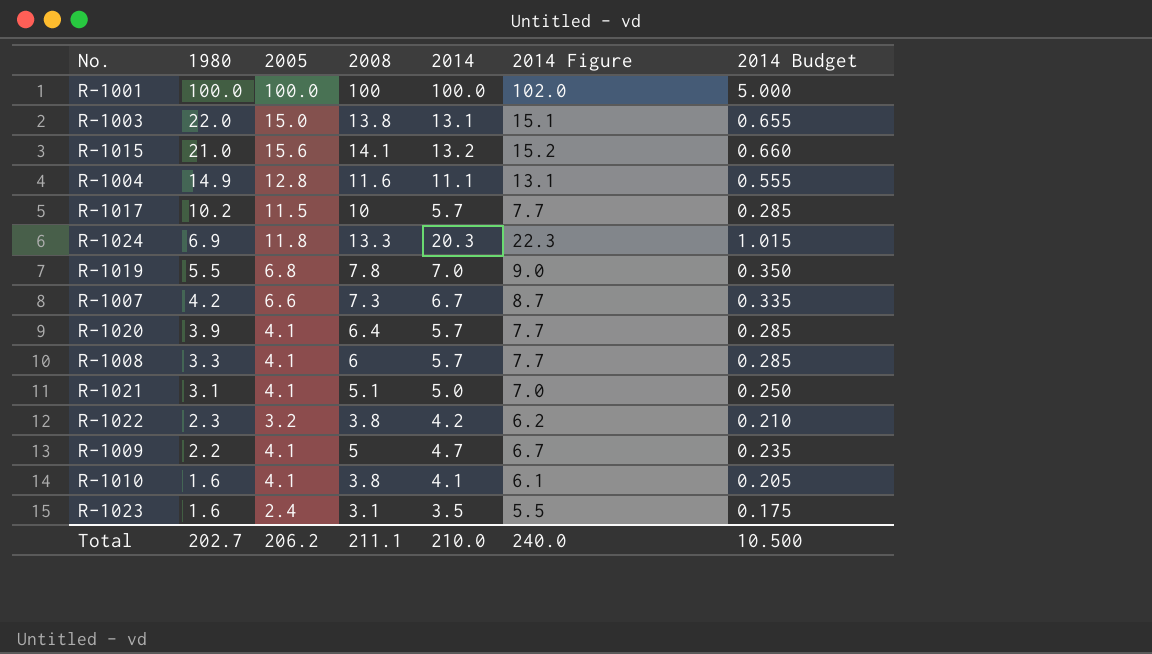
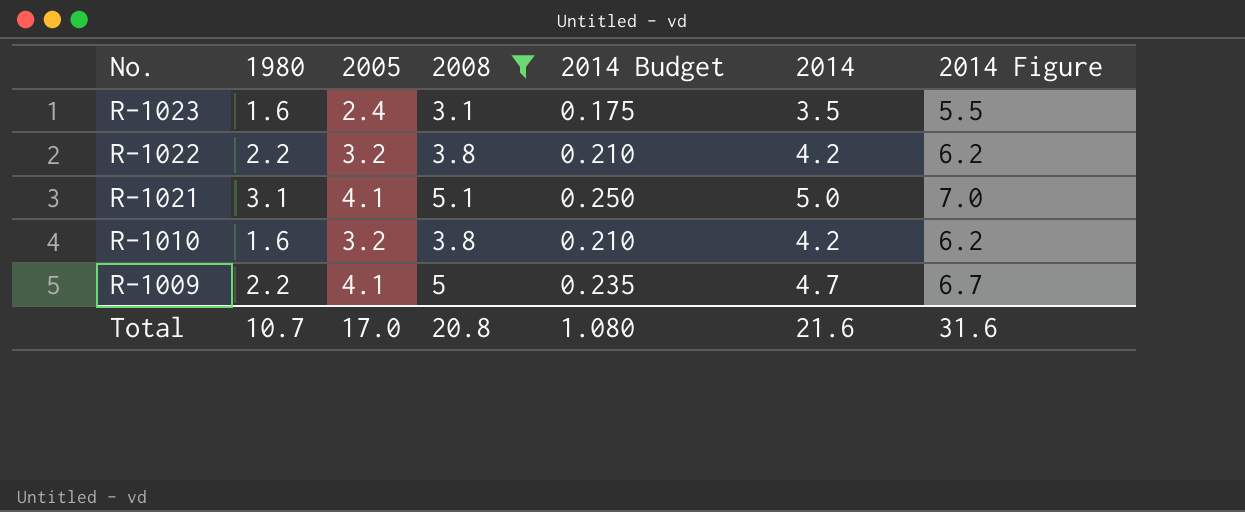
filter: none -> 2008 <= 5.1
row order: 1980 descending -> No. descending
column 2014 Budget | position: 7 -> 5
R-1022 | 1980: 2.3 -> 2.2
R-1010 | 2005: 4.1 -> 3.2
R-1010 | 2014 Budget: 0.205 -> 0.210
R-1010 | 2014: 4.1 -> 4.2
R-1010 | 2014 Figure: 6.1 -> 6.2
Total | 1980: 202.7 -> 10.7
Total | 2005: 206.2 -> 17.0
Total | 2008: 211.1 -> 20.8
Total | 2014 Budget: 10.500 -> 1.080
Total | 2014: 210.0 -> 21.6
Total | 2014 Figure: 240.0 -> 31.6

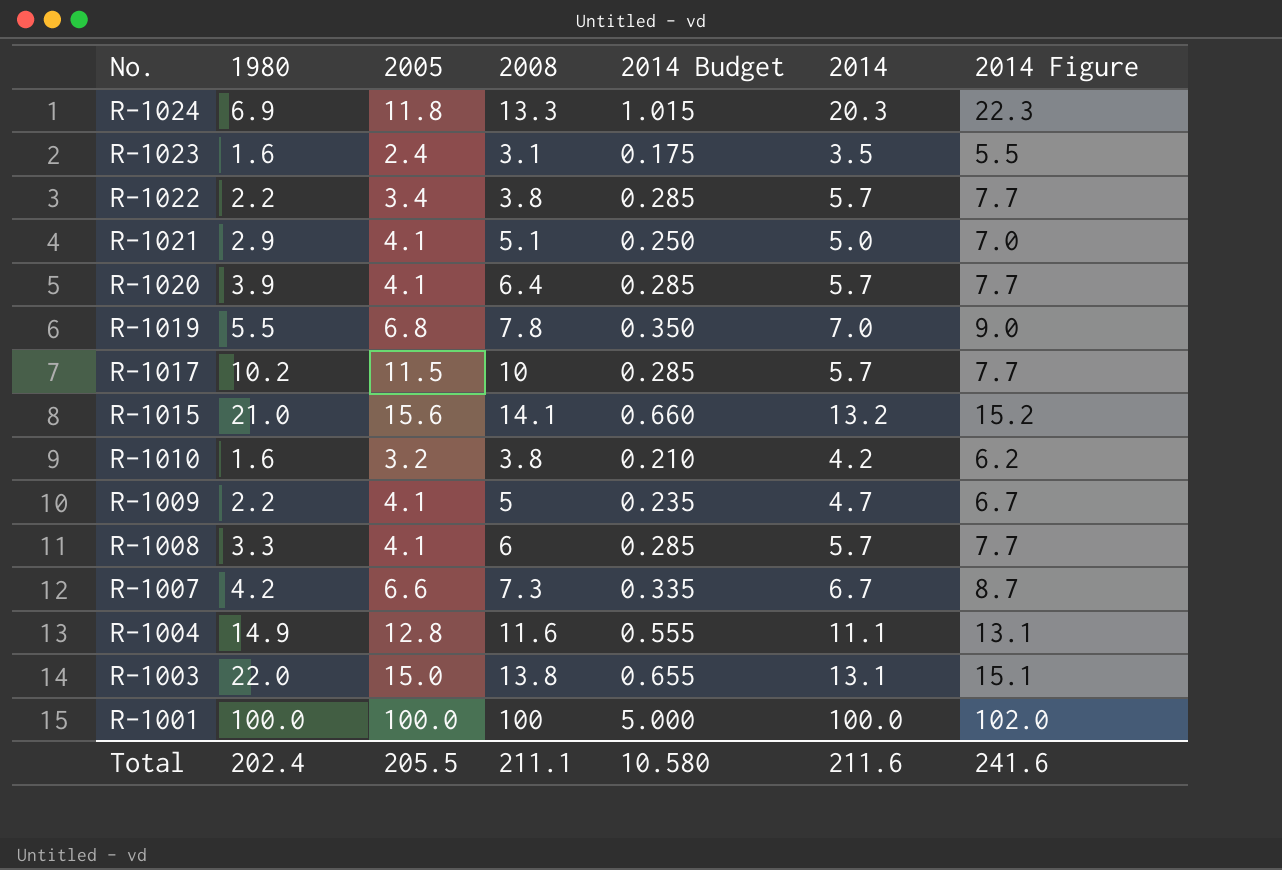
filter: 2008 <= 5.1 -> none
R-1022 | 2005: 3.2 -> 3.4
R-1022 | 2014 Budget: 0.210 -> 0.285
R-1022 | 2014: 4.2 -> 5.7
R-1022 | 2014 Figure: 6.2 -> 7.7
R-1021 | 1980: 3.1 -> 2.9
Total | 1980: 10.7 -> 202.4
Total | 2005: 17.0 -> 205.5
Total | 2008: 20.8 -> 211.1
Total | 2014 Budget: 1.080 -> 10.580
Total | 2014: 21.6 -> 211.6
Total | 2014 Figure: 31.6 -> 241.6

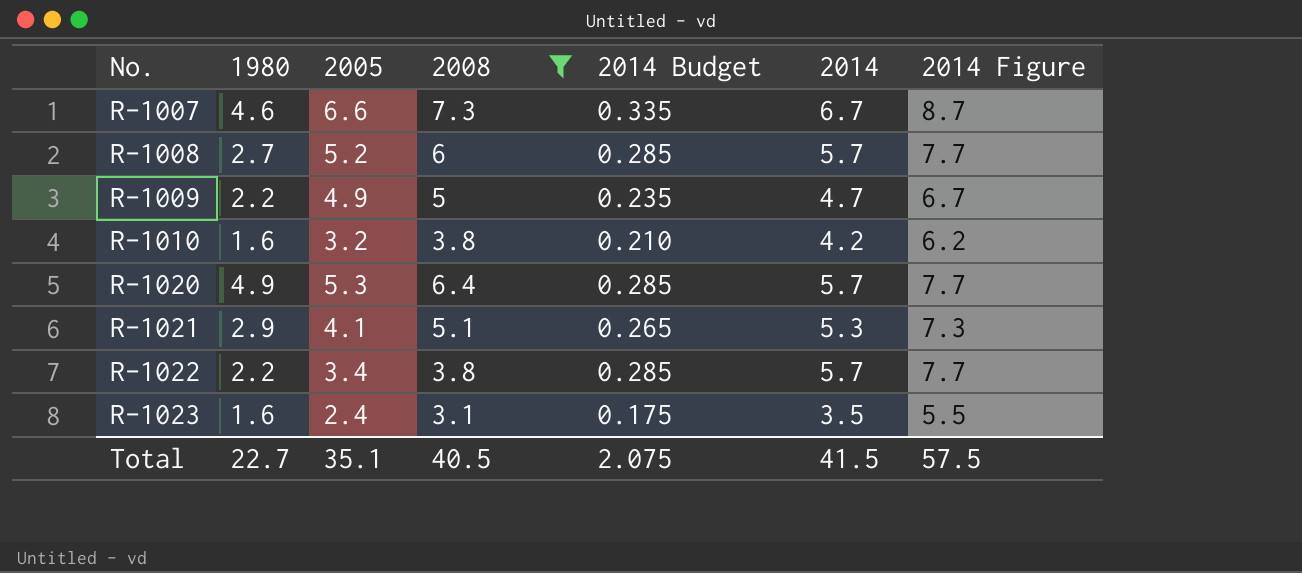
filter: none -> 2008 <= 7.3
row order: No. descending -> No. ascending
R-1007 | 1980: 4.2 -> 4.6
R-1008 | 1980: 3.3 -> 2.7
R-1008 | 2005: 4.1 -> 5.2
R-1009 | 2005: 4.1 -> 4.9
R-1020 | 1980: 3.9 -> 4.9
R-1020 | 2005: 4.1 -> 5.3
R-1021 | 2014 Budget: 0.250 -> 0.265
R-1021 | 2014: 5.0 -> 5.3
R-1021 | 2014 Figure: 7.0 -> 7.3
Total | 1980: 202.4 -> 22.7
Total | 2005: 205.5 -> 35.1
Total | 2008: 211.1 -> 40.5
Total | 2014 Budget: 10.580 -> 2.075
Total | 2014: 211.6 -> 41.5
Total | 2014 Figure: 241.6 -> 57.5

